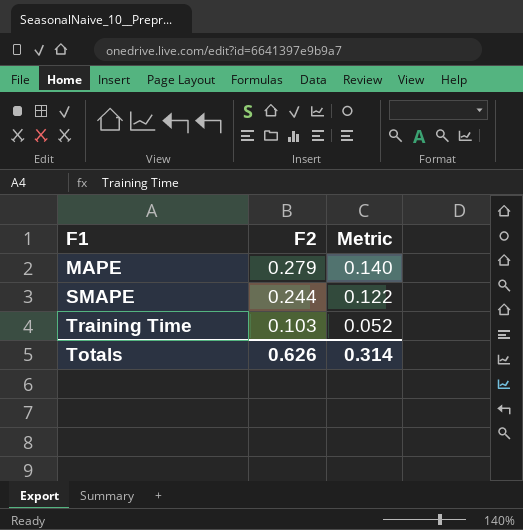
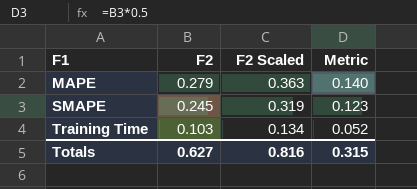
column F2 Scaled | formula: none -> [F2] * 1.3
SMAPE | F2: 0.244 -> 0.245
SMAPE | Metric: 0.122 -> 0.123
Totals | F2: 0.626 -> 0.627
Totals | Metric: 0.314 -> 0.315

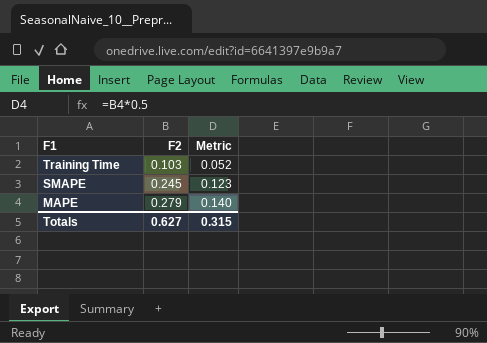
row order: F1 ascending -> F1 descending
column F2 Scaled | formula: [F2] * 1.3 -> none

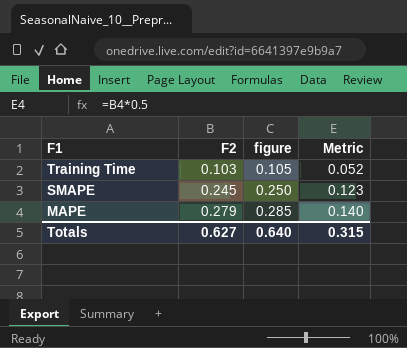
column figure | formula: none -> [F2] * 1.02

